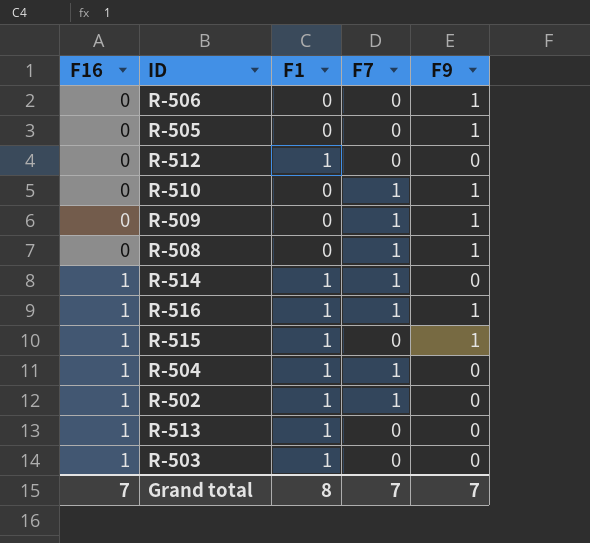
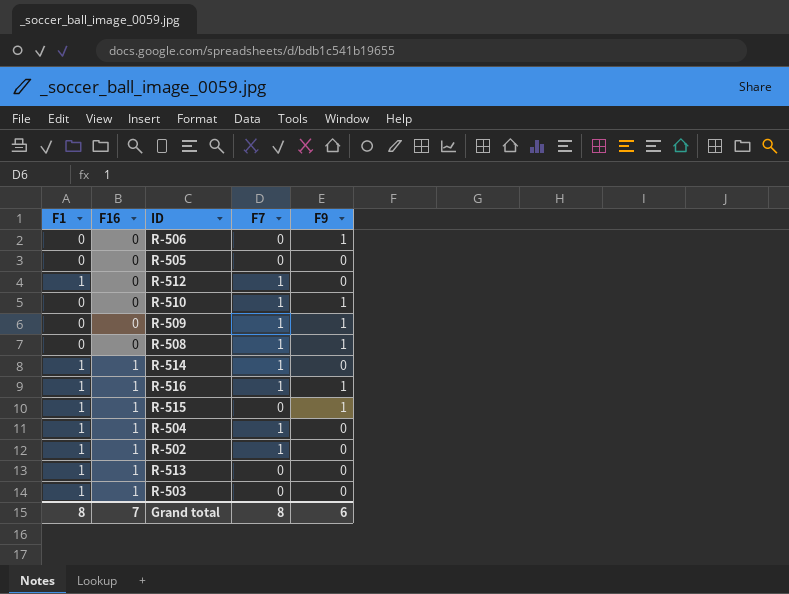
column F1 | position: 3 -> 1
R-505 | F9: 1 -> 0
R-512 | F7: 0 -> 1
Grand total | F7: 7 -> 8
Grand total | F9: 7 -> 6

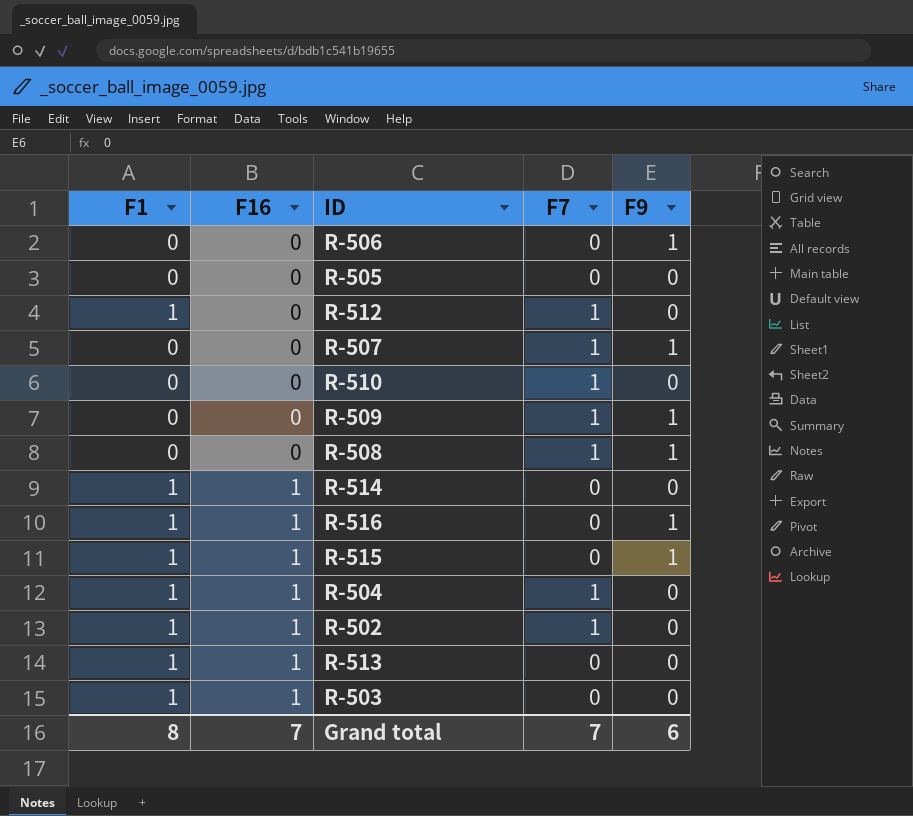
row R-507: none -> 0 | 0 | 1 | 1
R-510 | F9: 1 -> 0
R-514 | F7: 1 -> 0
R-516 | F7: 1 -> 0
Grand total | F7: 8 -> 7

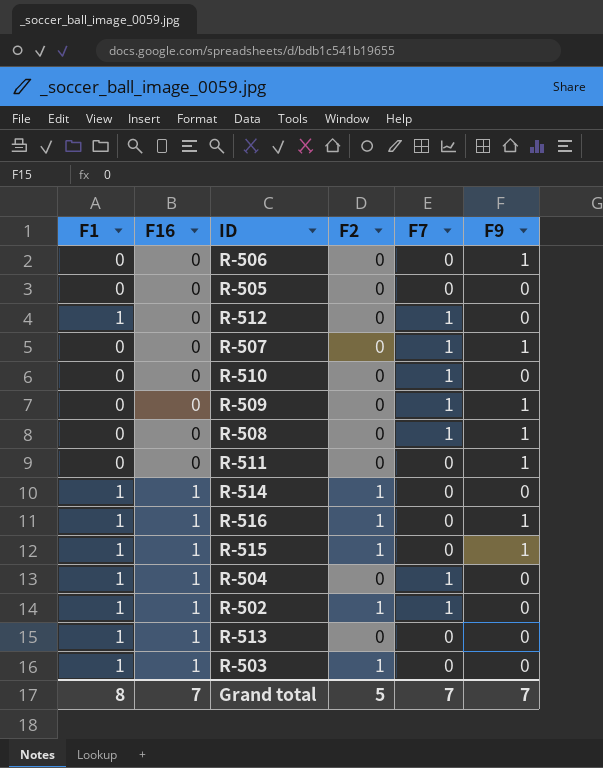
column F2 | position: none -> 4
row R-511: none -> 0 | 0 | 0 | 0 | 1
Grand total | F9: 6 -> 7

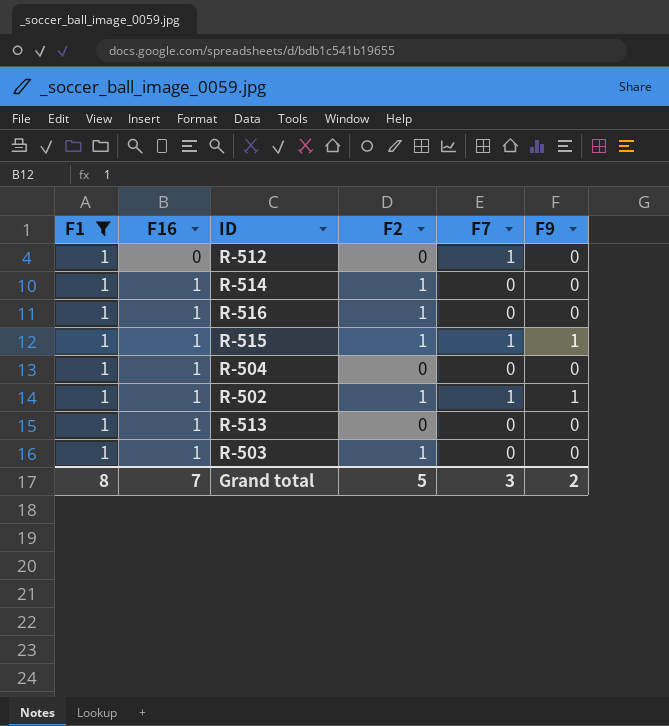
filter: none -> F1 = 1
R-516 | F9: 1 -> 0
R-515 | F7: 0 -> 1
R-504 | F7: 1 -> 0
R-502 | F9: 0 -> 1
Grand total | F7: 7 -> 3
Grand total | F9: 7 -> 2

